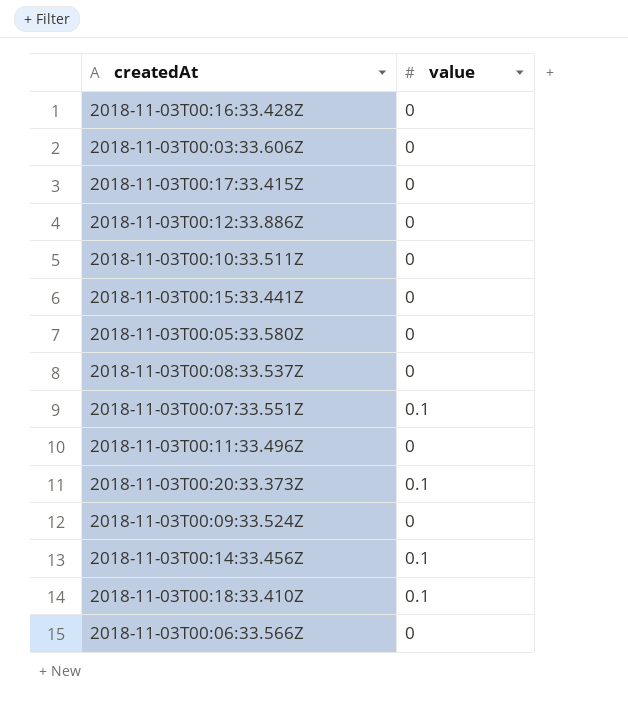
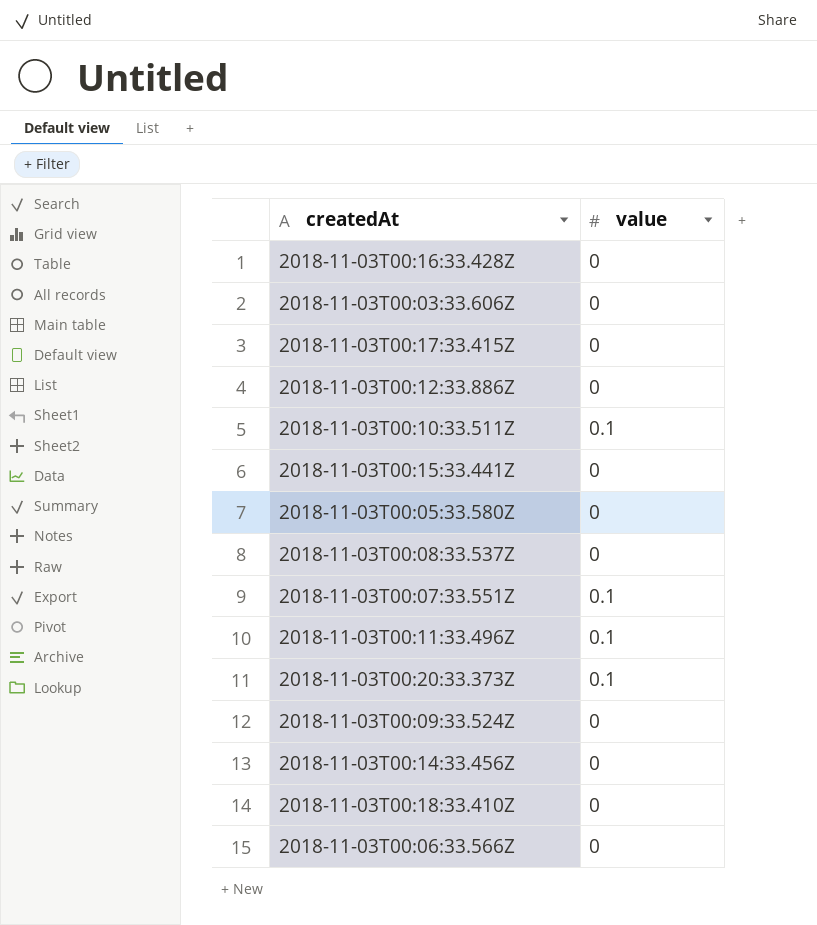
2018-11-03T00:10:33.511Z | value: 0 -> 0.1
2018-11-03T00:11:33.496Z | value: 0 -> 0.1
2018-11-03T00:14:33.456Z | value: 0.1 -> 0
2018-11-03T00:18:33.410Z | value: 0.1 -> 0

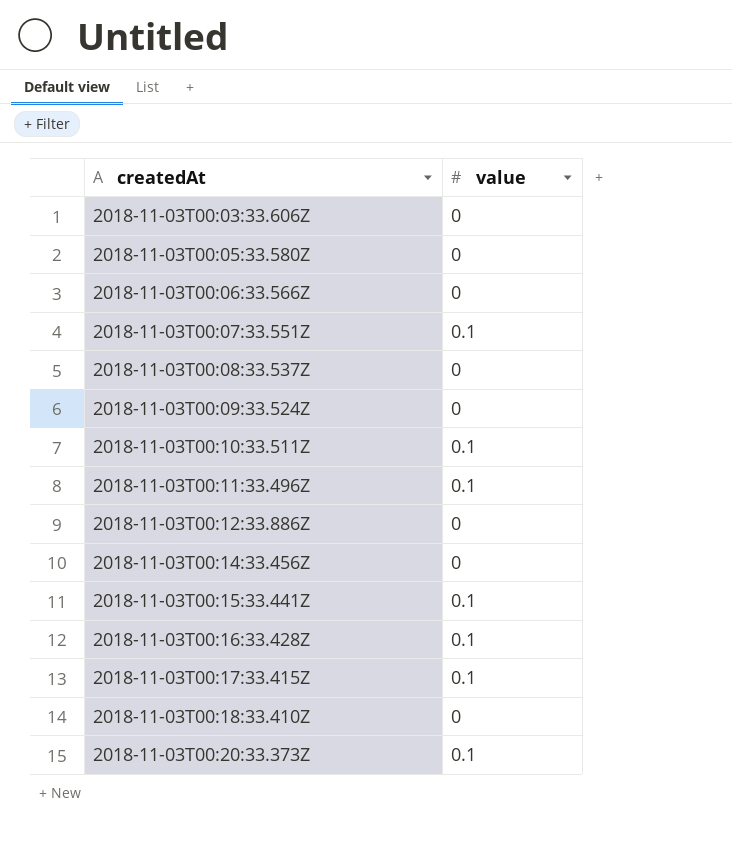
row order: none -> createdAt ascending
2018-11-03T00:15:33.441Z | value: 0 -> 0.1
2018-11-03T00:16:33.428Z | value: 0 -> 0.1
2018-11-03T00:17:33.415Z | value: 0 -> 0.1

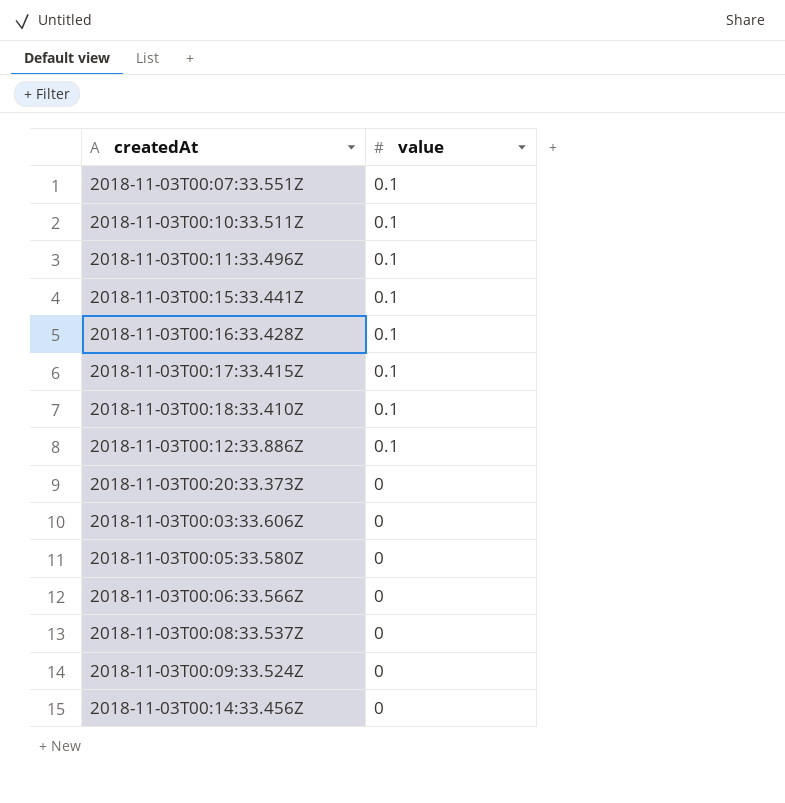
row order: createdAt ascending -> value descending
2018-11-03T00:18:33.410Z | value: 0 -> 0.1
2018-11-03T00:12:33.886Z | value: 0 -> 0.1
2018-11-03T00:20:33.373Z | value: 0.1 -> 0

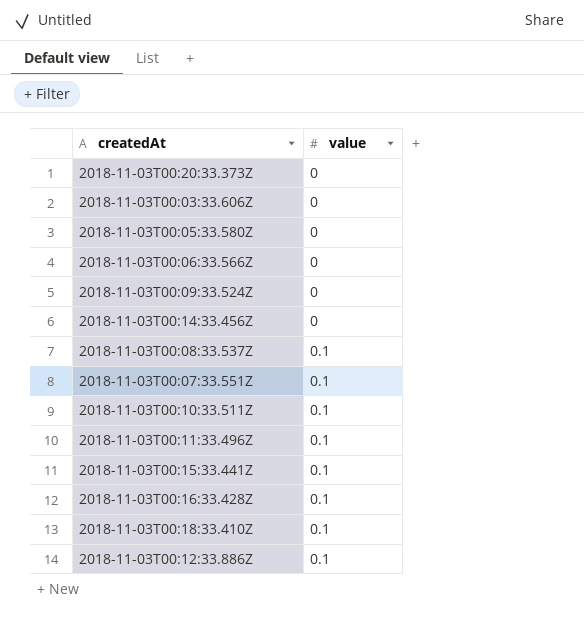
row order: value descending -> value ascending
row 2018-11-03T00:17:33.415Z: 0.1 -> none
2018-11-03T00:08:33.537Z | value: 0 -> 0.1

